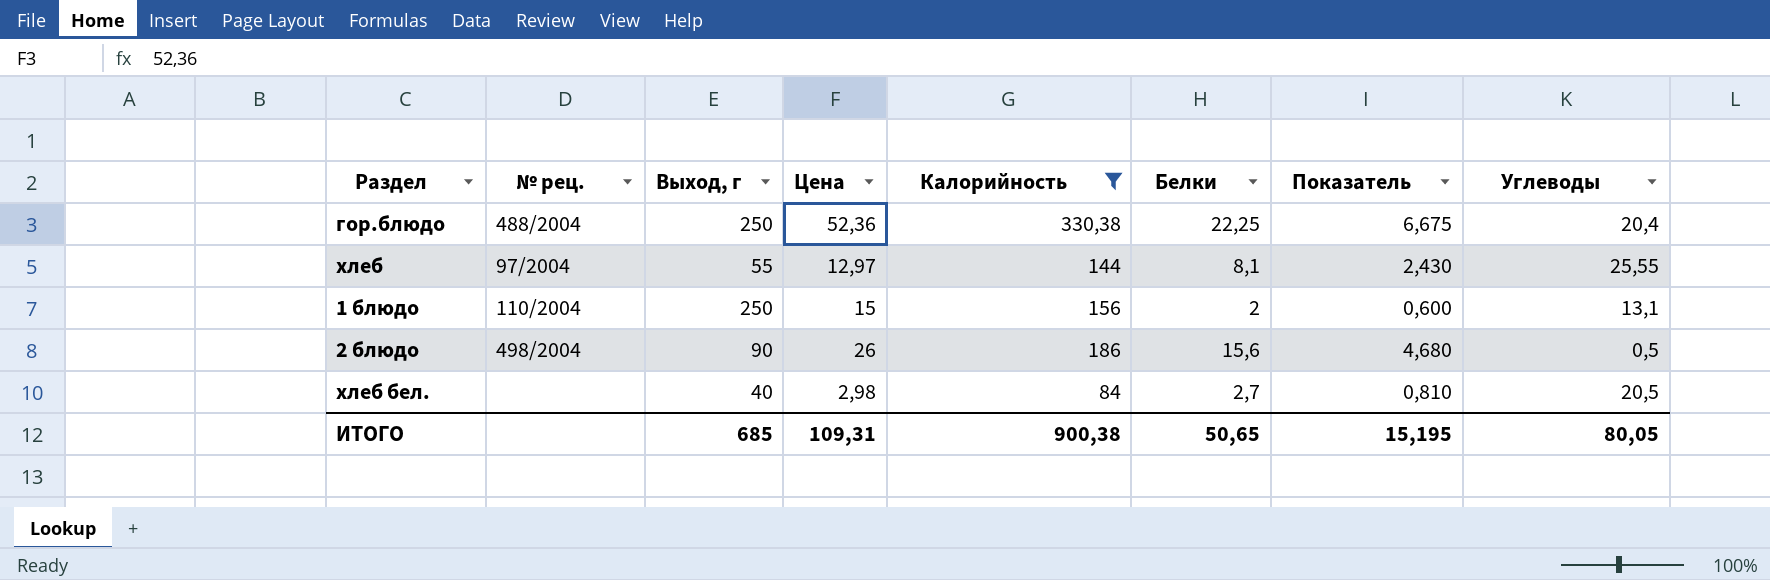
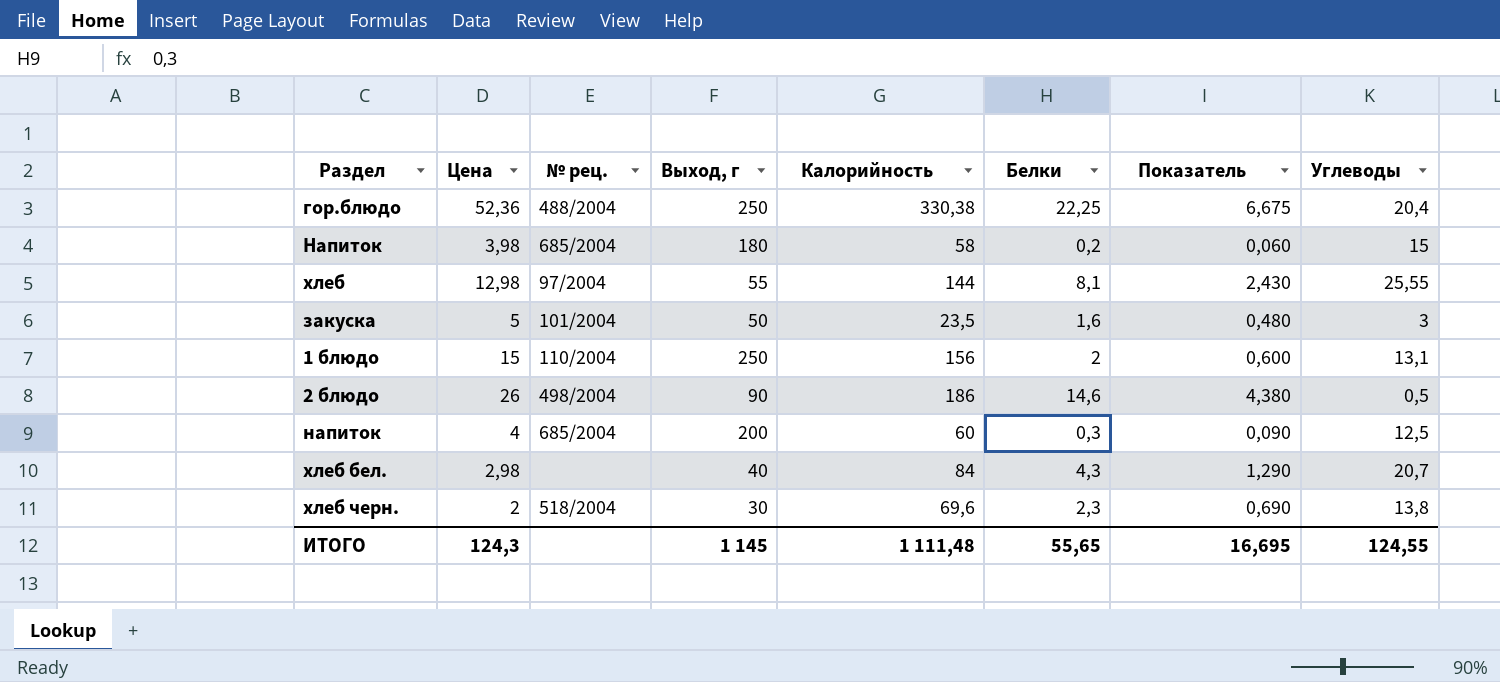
filter: Калорийность >= 84 -> none
column Цена | position: 4 -> 2
хлеб | Цена: 12,97 -> 12,98
2 блюдо | Белки: 15,6 -> 14,6
2 блюдо | Показатель: 4,680 -> 4,380
хлеб бел. | Белки: 2,7 -> 4,3
хлеб бел. | Показатель: 0,810 -> 1,290
хлеб бел. | Углеводы: 20,5 -> 20,7
ИТОГО | Цена: 109,31 -> 124,3
ИТОГО | Выход, г: 685 -> 1 145
ИТОГО | Калорийность: 900,38 -> 1 111,48
ИТОГО | Белки: 50,65 -> 55,65
ИТОГО | Показатель: 15,195 -> 16,695
ИТОГО | Углеводы: 80,05 -> 124,55

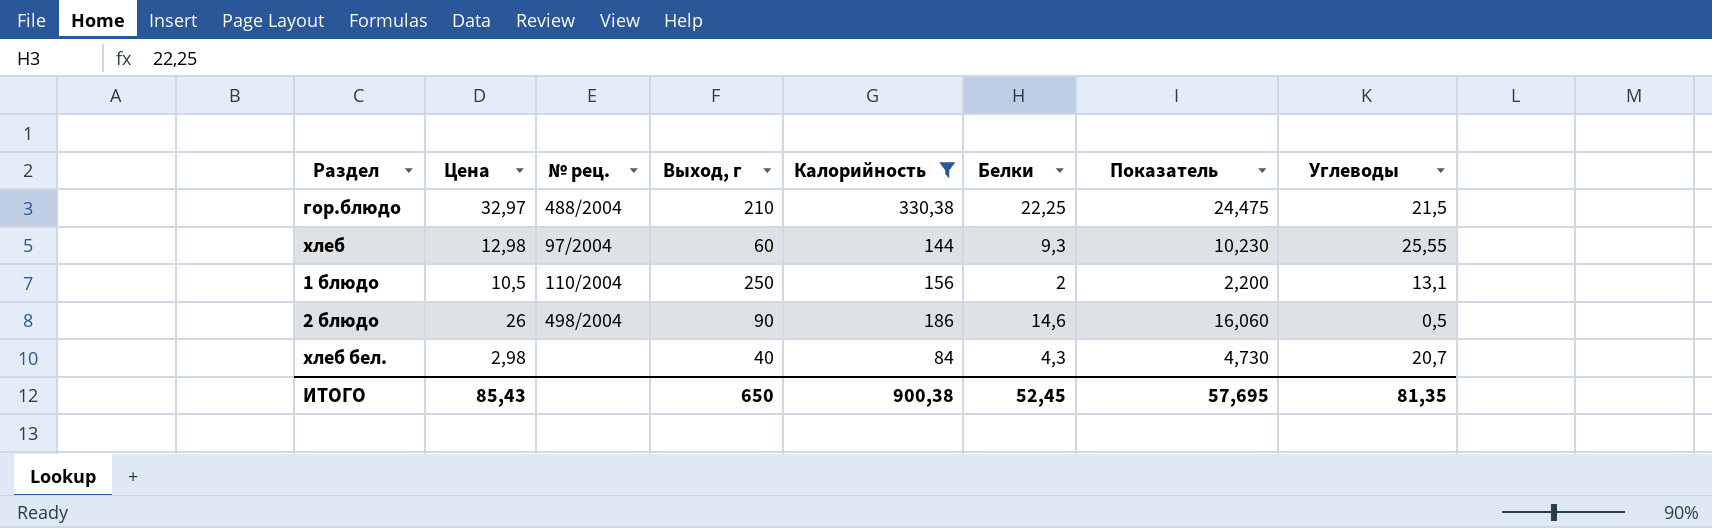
filter: none -> Калорийность >= 84
column Показатель | formula: [Белки] * 0,3 -> [Белки] * 1,1
гор.блюдо | Цена: 52,36 -> 32,97
гор.блюдо | Выход, г: 250 -> 210
гор.блюдо | Углеводы: 20,4 -> 21,5
хлеб | Выход, г: 55 -> 60
хлеб | Белки: 8,1 -> 9,3
1 блюдо | Цена: 15 -> 10,5
ИТОГО | Цена: 124,3 -> 85,43
ИТОГО | Выход, г: 1 145 -> 650
ИТОГО | Калорийность: 1 111,48 -> 900,38
ИТОГО | Белки: 55,65 -> 52,45
ИТОГО | Показатель: 16,695 -> 57,695
ИТОГО | Углеводы: 124,55 -> 81,35

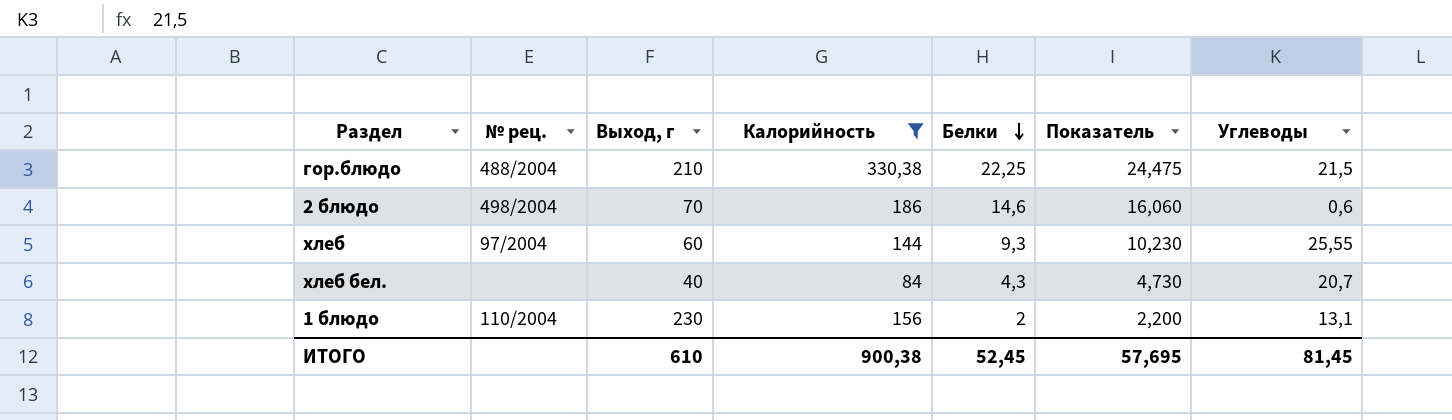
row order: none -> Белки descending
column Цена | position: 2 -> none
2 блюдо | Выход, г: 90 -> 70
2 блюдо | Углеводы: 0,5 -> 0,6
1 блюдо | Выход, г: 250 -> 230
ИТОГО | Выход, г: 650 -> 610
ИТОГО | Углеводы: 81,35 -> 81,45

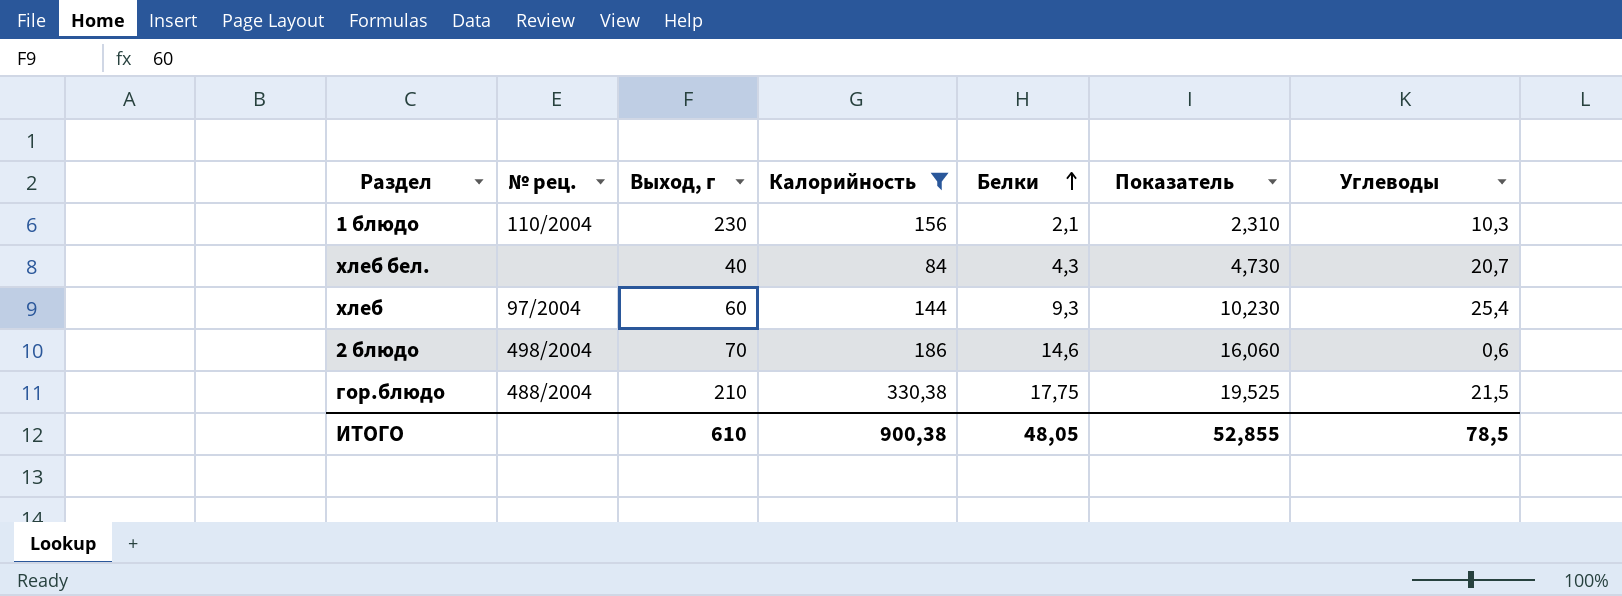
row order: Белки descending -> Белки ascending
1 блюдо | Белки: 2 -> 2,1
1 блюдо | Показатель: 2,200 -> 2,310
1 блюдо | Углеводы: 13,1 -> 10,3
хлеб | Углеводы: 25,55 -> 25,4
гор.блюдо | Белки: 22,25 -> 17,75
гор.блюдо | Показатель: 24,475 -> 19,525
ИТОГО | Белки: 52,45 -> 48,05
ИТОГО | Показатель: 57,695 -> 52,855
ИТОГО | Углеводы: 81,45 -> 78,5

